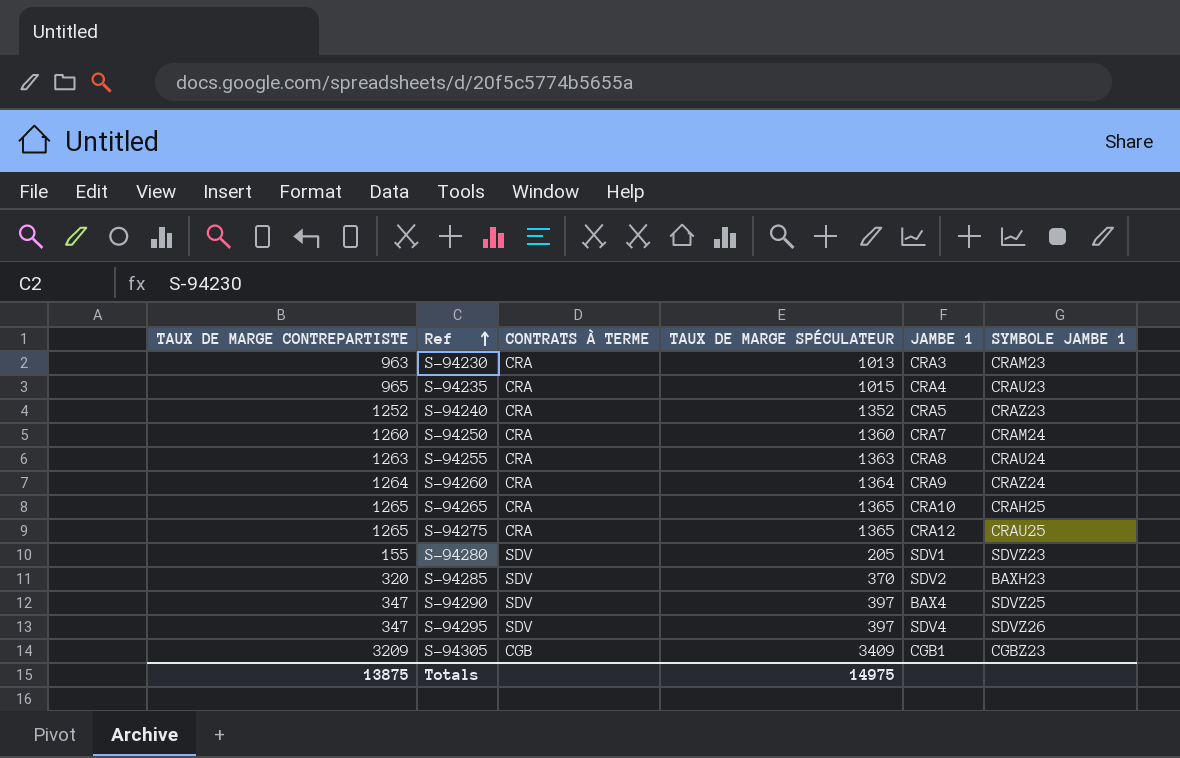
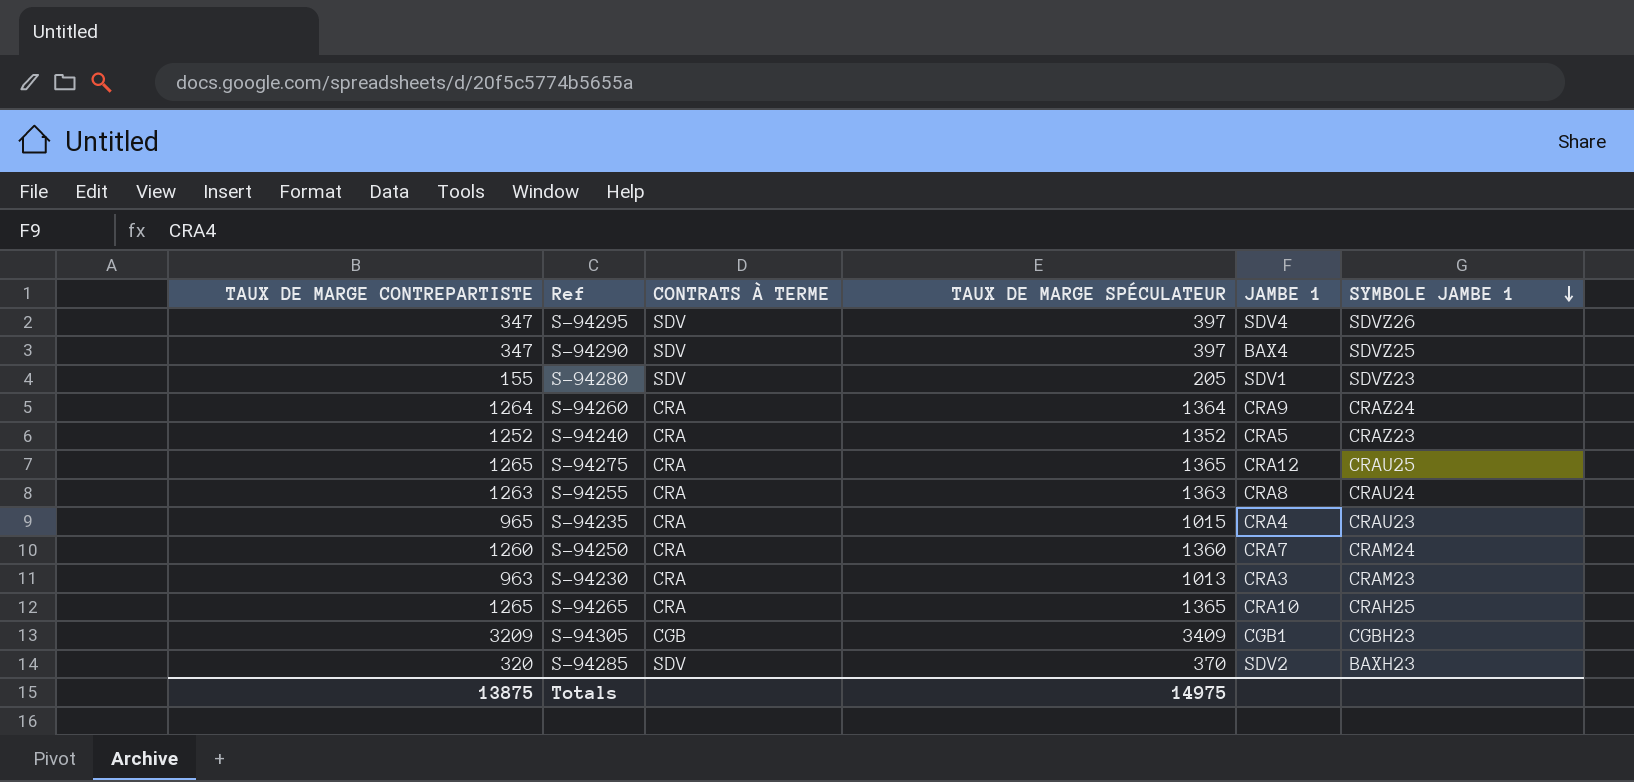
row order: Ref ascending -> SYMBOLE JAMBE 1 descending
S-94305 | SYMBOLE JAMBE 1: CGBZ23 -> CGBH23

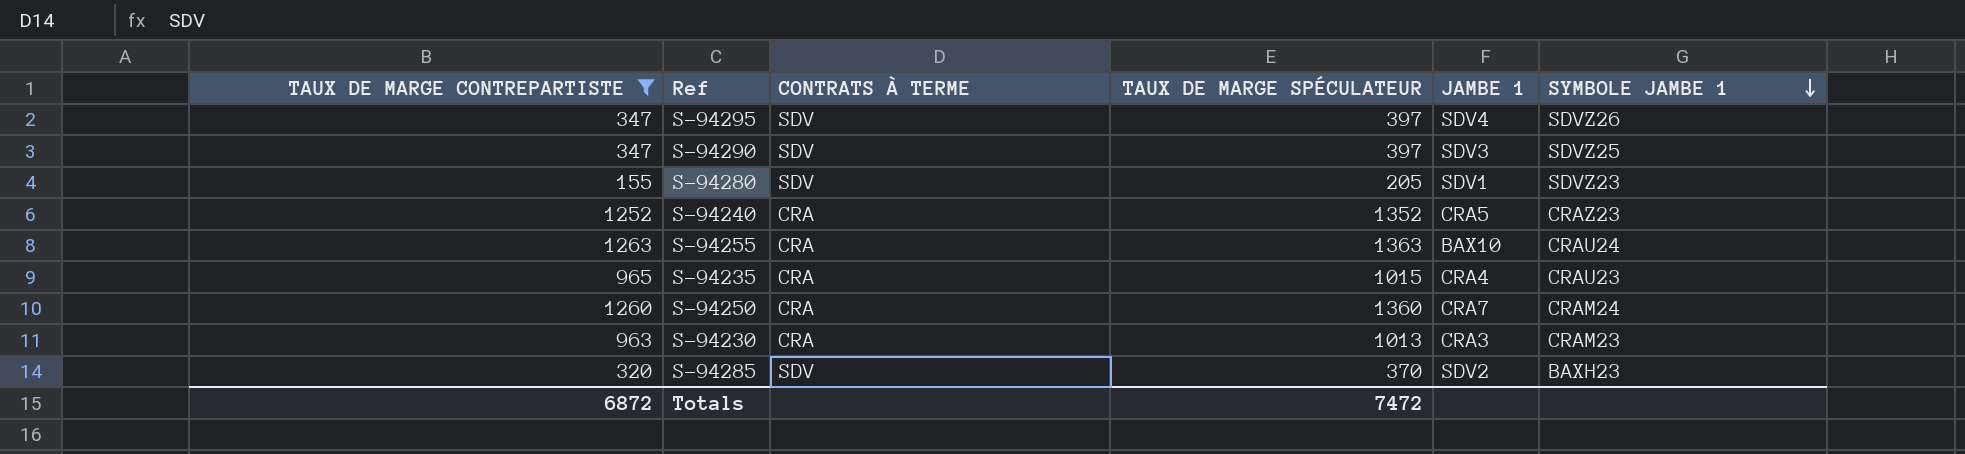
filter: none -> TAUX DE MARGE CONTREPARTISTE <= 1263
S-94290 | JAMBE 1: BAX4 -> SDV3
S-94255 | JAMBE 1: CRA8 -> BAX10
Totals | TAUX DE MARGE CONTREPARTISTE: 13875 -> 6872
Totals | TAUX DE MARGE SPÉCULATEUR: 14975 -> 7472

